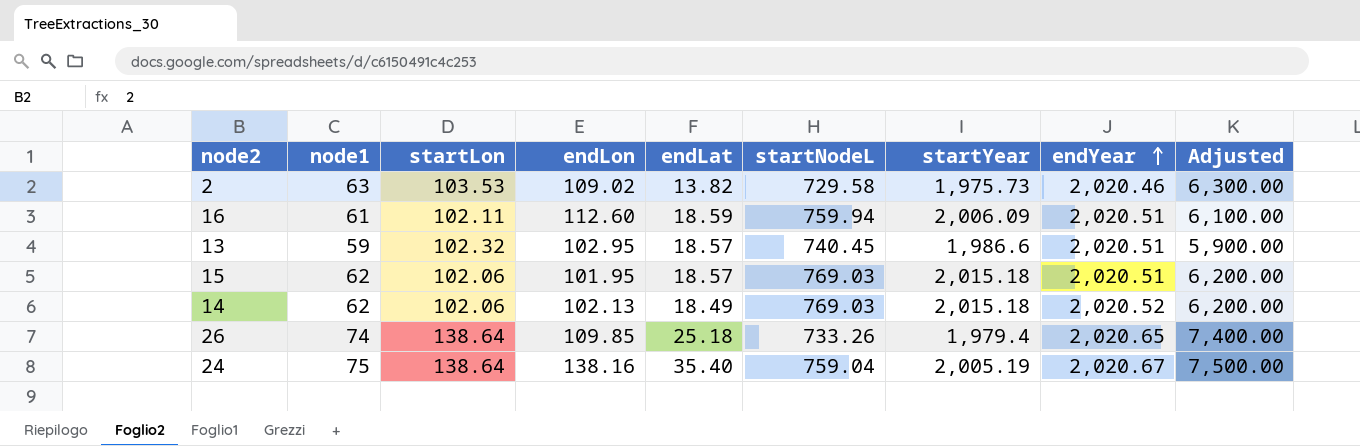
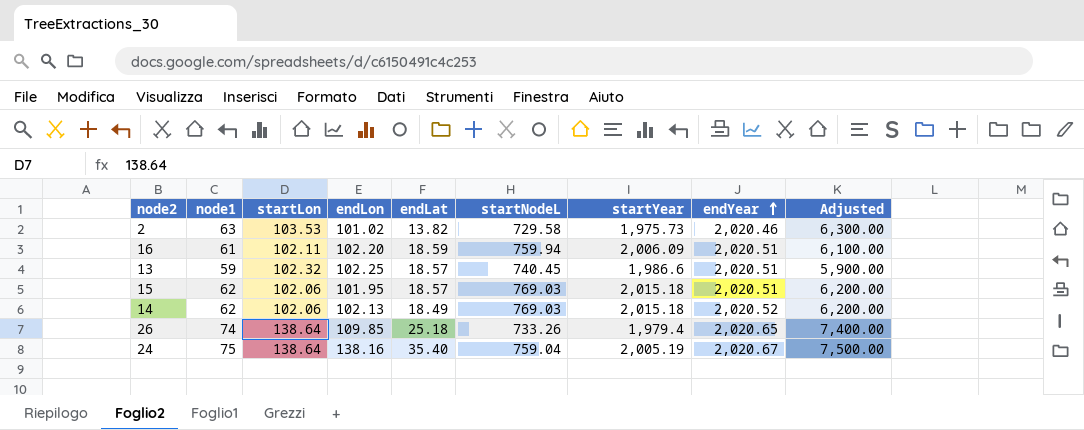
2 | endLon: 109.02 -> 101.02
16 | endLon: 112.60 -> 102.20
13 | endLon: 102.95 -> 102.25

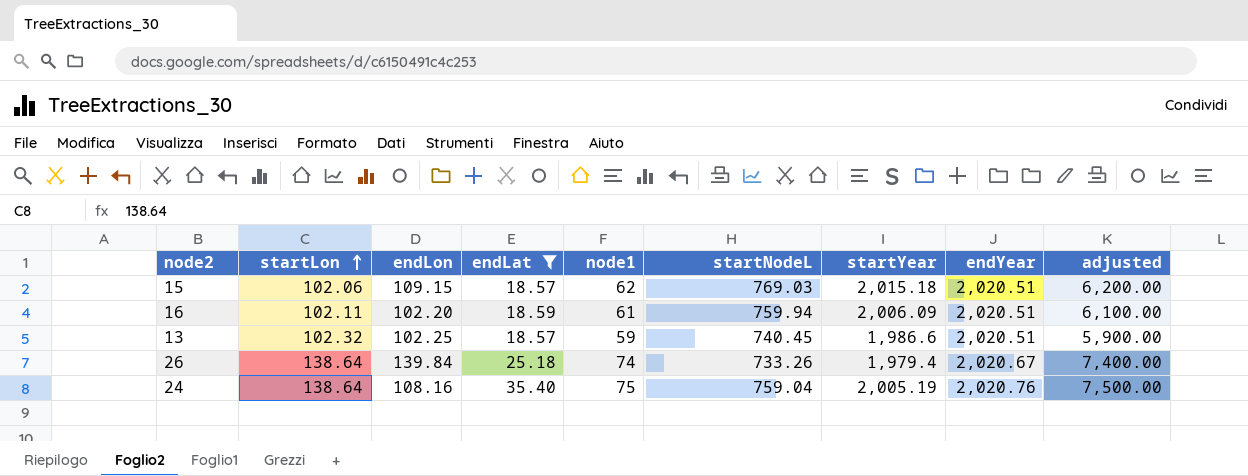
filter: none -> endLat >= 18.57
row order: endYear ascending -> startLon ascending
column node1 | position: 2 -> 5
column name: Adjusted -> adjusted
15 | endLon: 101.95 -> 109.15
26 | endLon: 109.85 -> 139.84
26 | endYear: 2,020.65 -> 2,020.67
24 | endLon: 138.16 -> 108.16
24 | endYear: 2,020.67 -> 2,020.76

